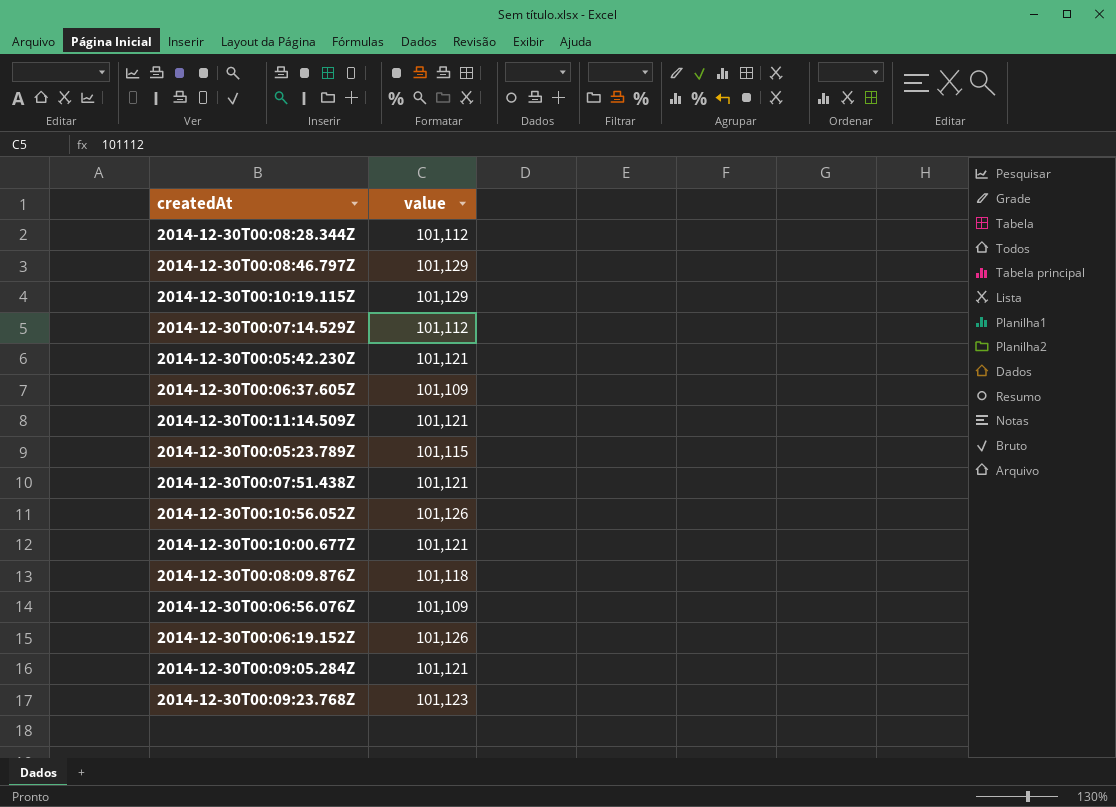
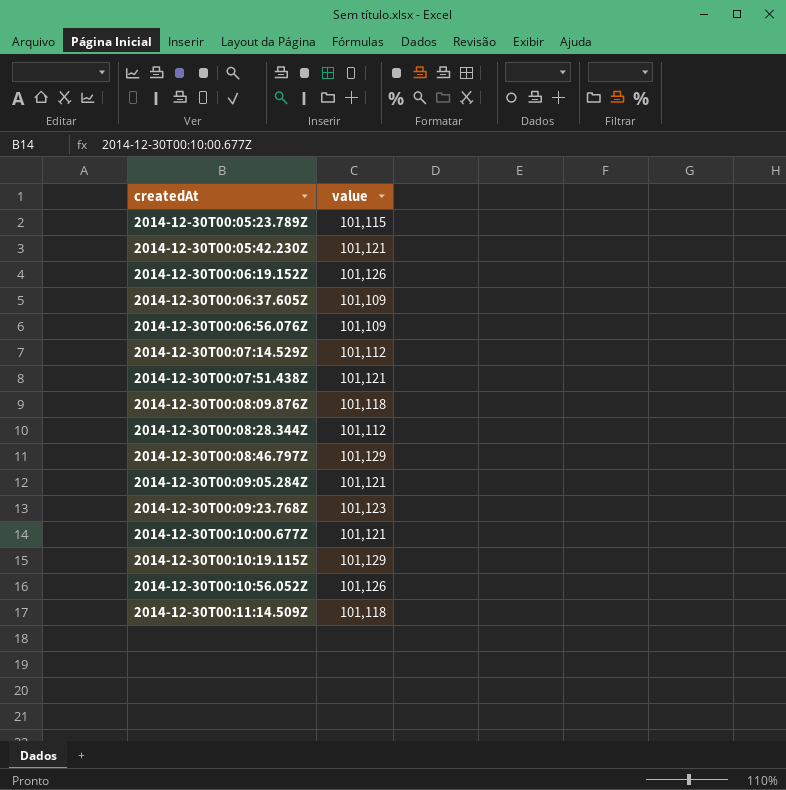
row order: none -> createdAt ascending
2014-12-30T00:11:14.509Z | value: 101,121 -> 101,118

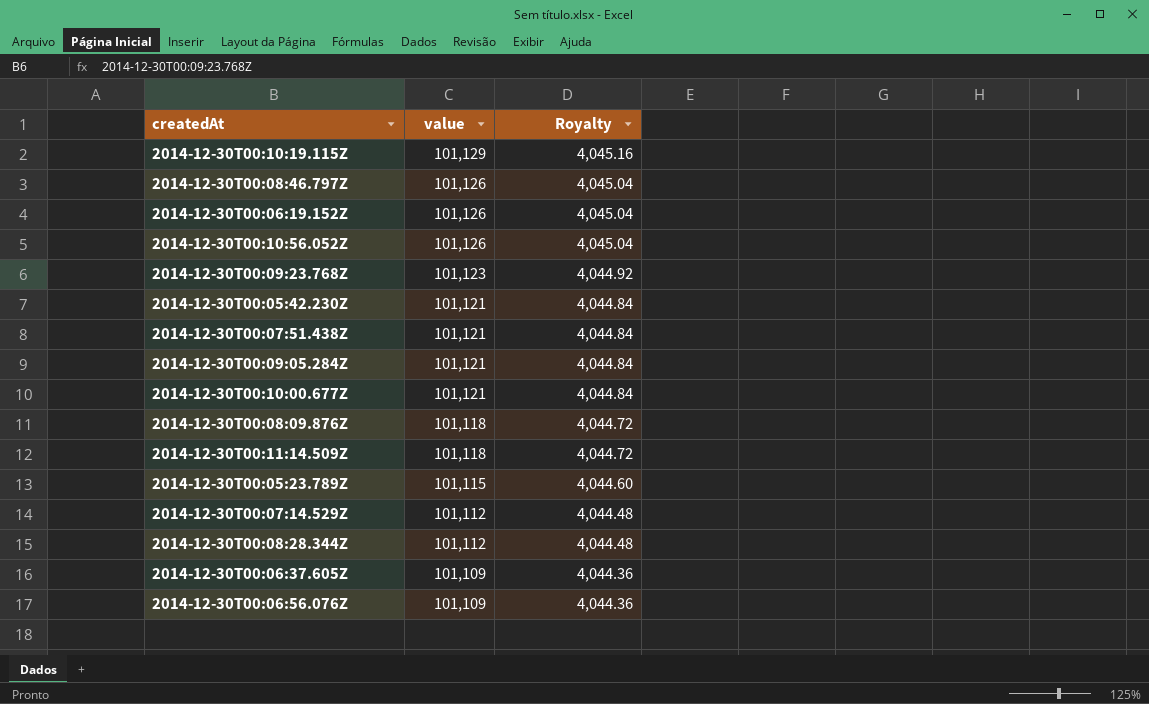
row order: createdAt ascending -> value descending
column Royalty | formula: none -> [value] * 0.04
2014-12-30T00:08:46.797Z | value: 101,129 -> 101,126

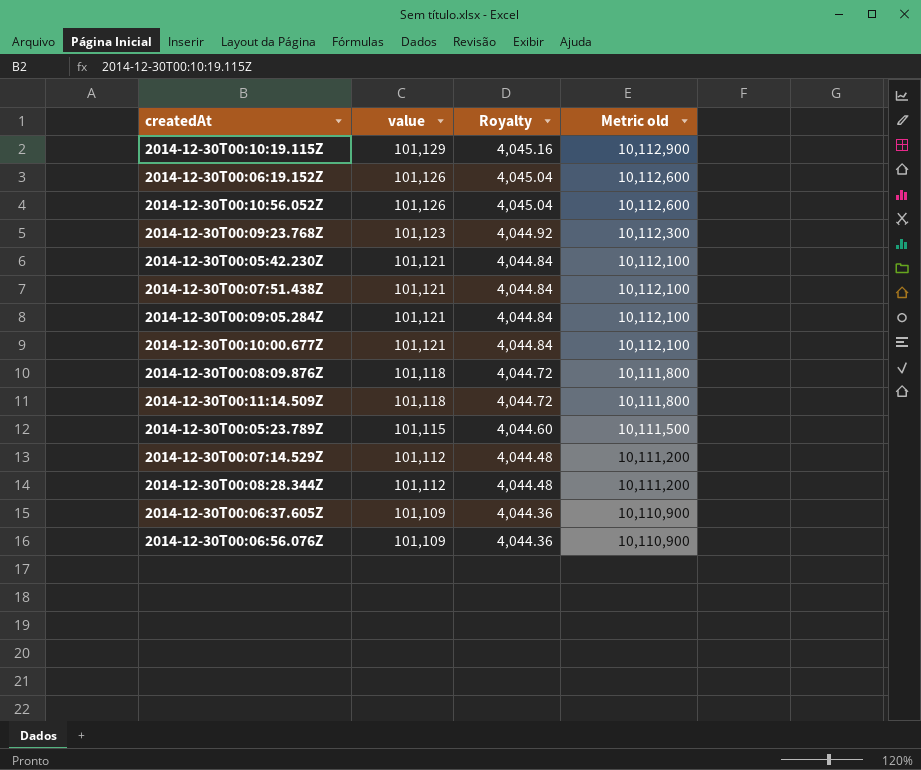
column Metric old | formula: none -> [value] * 100
row 2014-12-30T00:08:46.797Z: 101,126 | 4,045.04 -> none

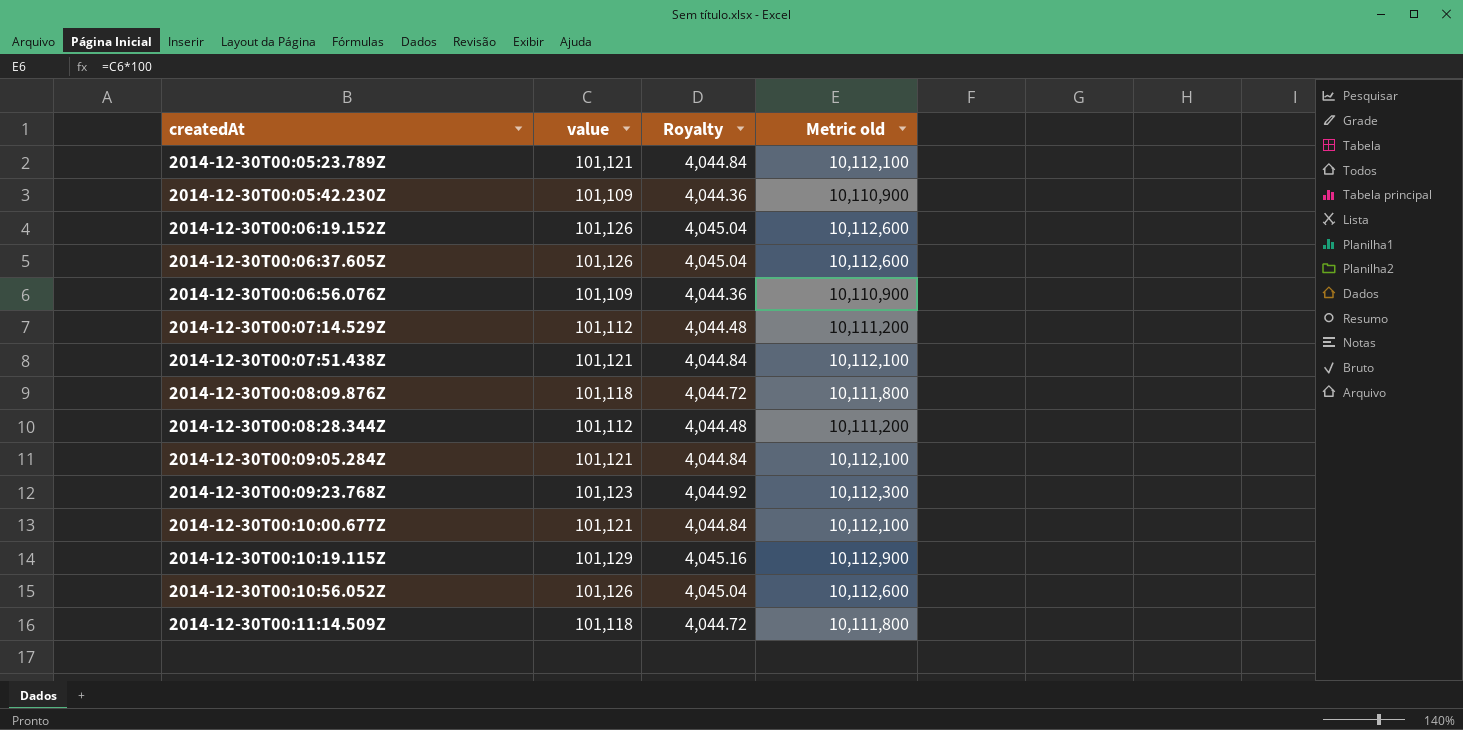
row order: value descending -> createdAt ascending
2014-12-30T00:05:23.789Z | value: 101,115 -> 101,121
2014-12-30T00:05:23.789Z | Royalty: 4,044.60 -> 4,044.84
2014-12-30T00:05:23.789Z | Metric old: 10,111,500 -> 10,112,100
2014-12-30T00:05:42.230Z | value: 101,121 -> 101,109
2014-12-30T00:05:42.230Z | Royalty: 4,044.84 -> 4,044.36
2014-12-30T00:05:42.230Z | Metric old: 10,112,100 -> 10,110,900
2014-12-30T00:06:37.605Z | value: 101,109 -> 101,126
2014-12-30T00:06:37.605Z | Royalty: 4,044.36 -> 4,045.04
2014-12-30T00:06:37.605Z | Metric old: 10,110,900 -> 10,112,600

